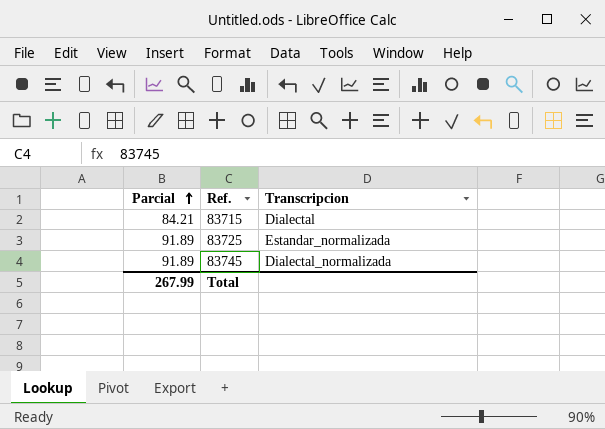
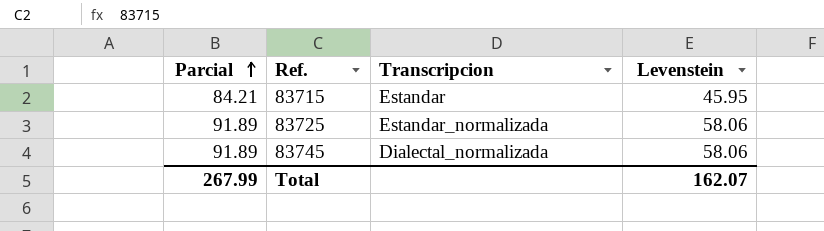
column Levenstein | position: none -> 4
83715 | Transcripcion: Dialectal -> Estandar

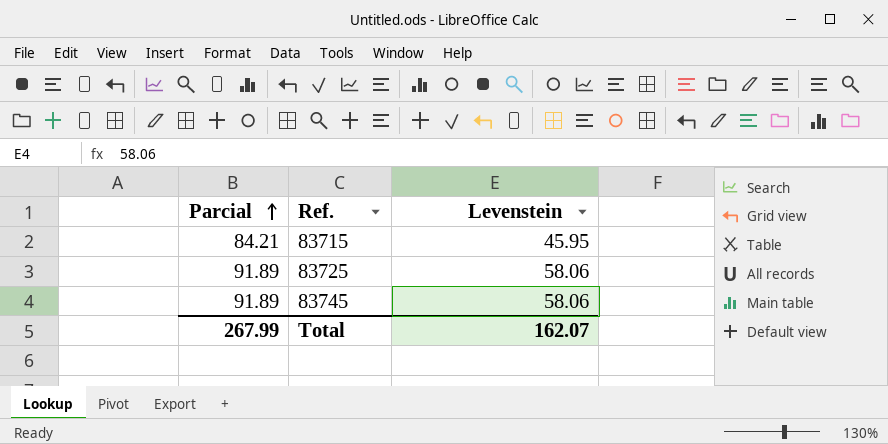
column Transcripcion | position: 3 -> none

